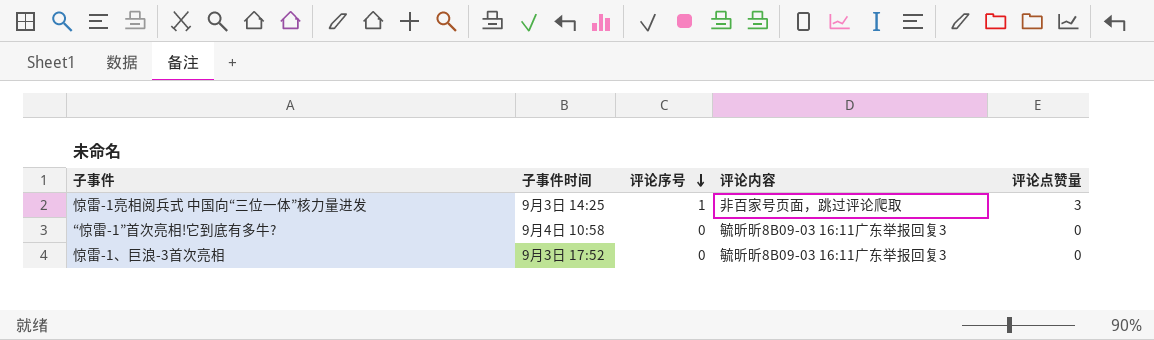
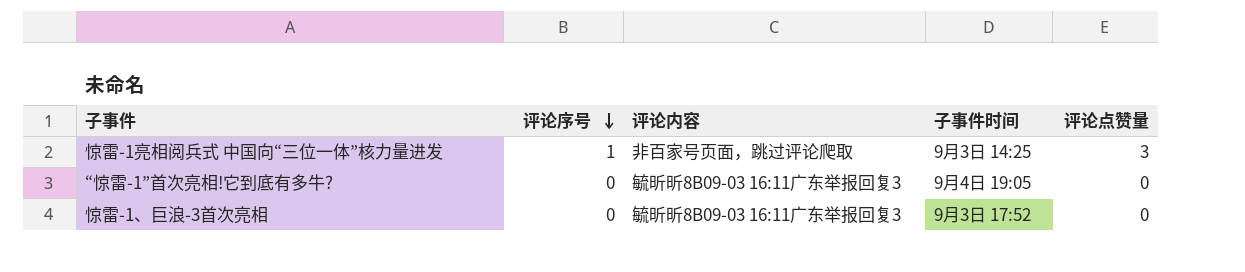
column 子事件时间 | position: 2 -> 4
“惊雷-1”首次亮相!它到底有多牛? | 子事件时间: 9月4日 10:58 -> 9月4日 19:05

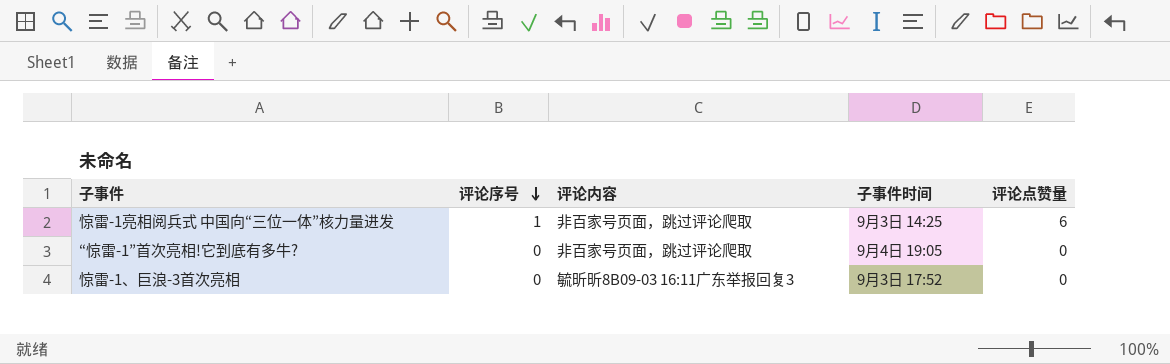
惊雷-1亮相阅兵式 中国向“三位一体”核力量进发 | 评论点赞量: 3 -> 6
“惊雷-1”首次亮相!它到底有多牛? | 评论内容: 毓昕昕8B09-03 16:11广东举报回复3 -> 非百家号页面，跳过评论爬取

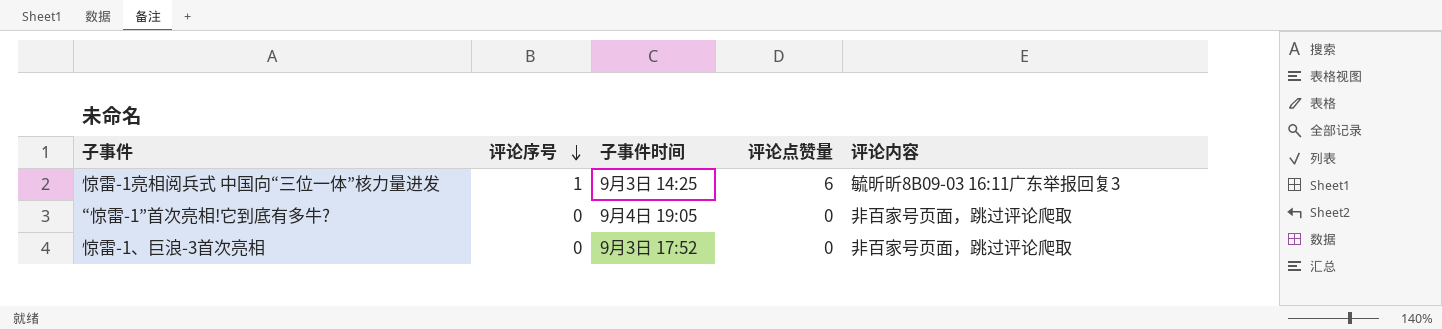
column 评论内容 | position: 3 -> 5
惊雷-1亮相阅兵式 中国向“三位一体”核力量进发 | 评论内容: 非百家号页面，跳过评论爬取 -> 毓昕昕8B09-03 16:11广东举报回复3
惊雷-1、巨浪-3首次亮相 | 评论内容: 毓昕昕8B09-03 16:11广东举报回复3 -> 非百家号页面，跳过评论爬取

